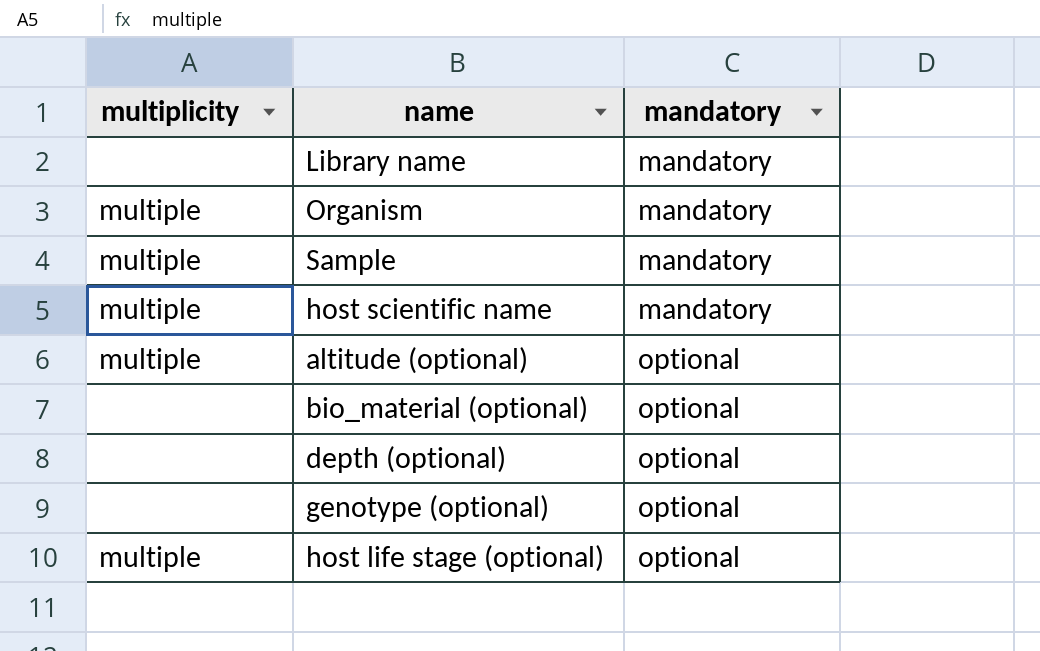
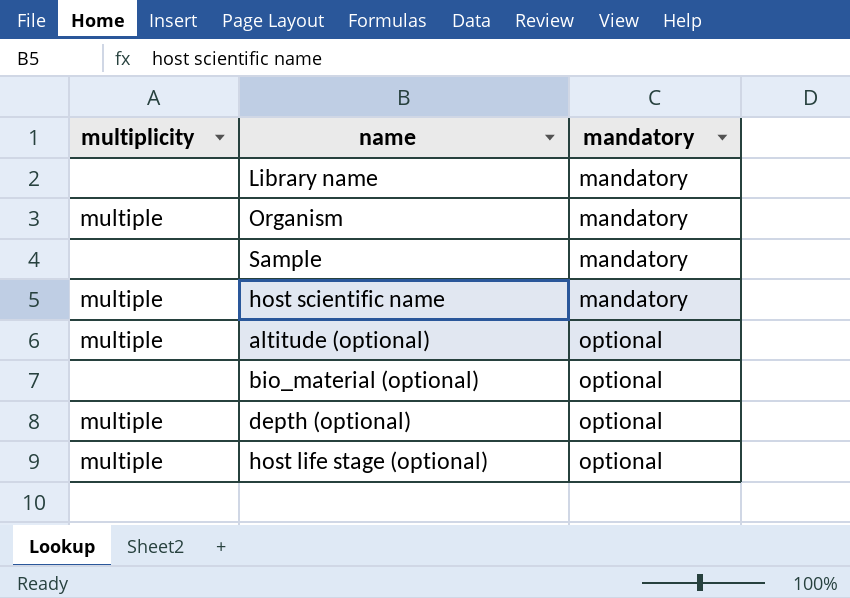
row genotype (optional): none | optional -> none
Sample | multiplicity: multiple -> none
depth (optional) | multiplicity: none -> multiple

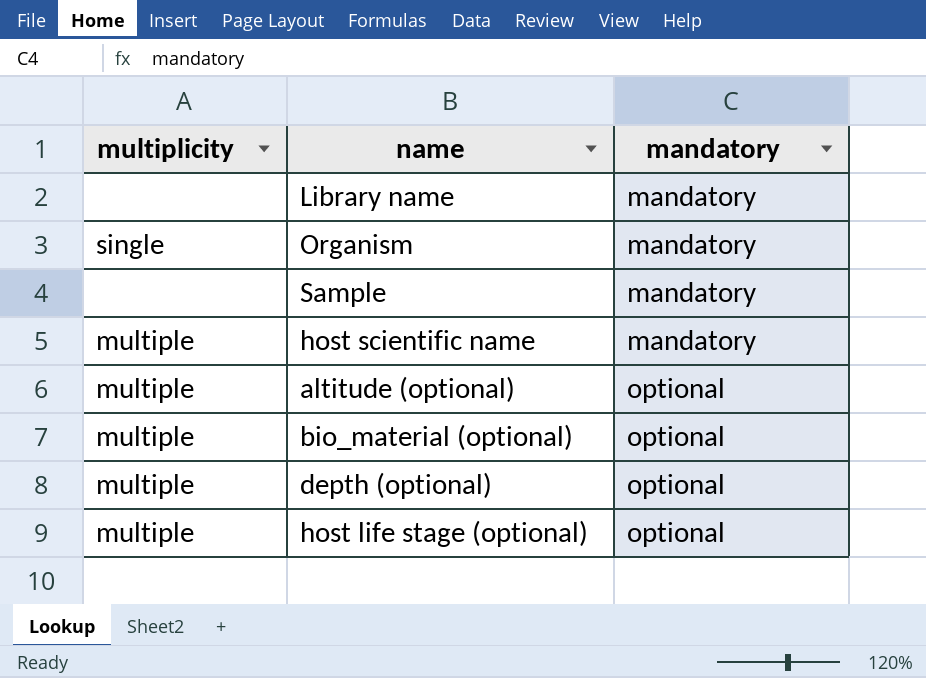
Organism | multiplicity: multiple -> single
bio_material (optional) | multiplicity: none -> multiple

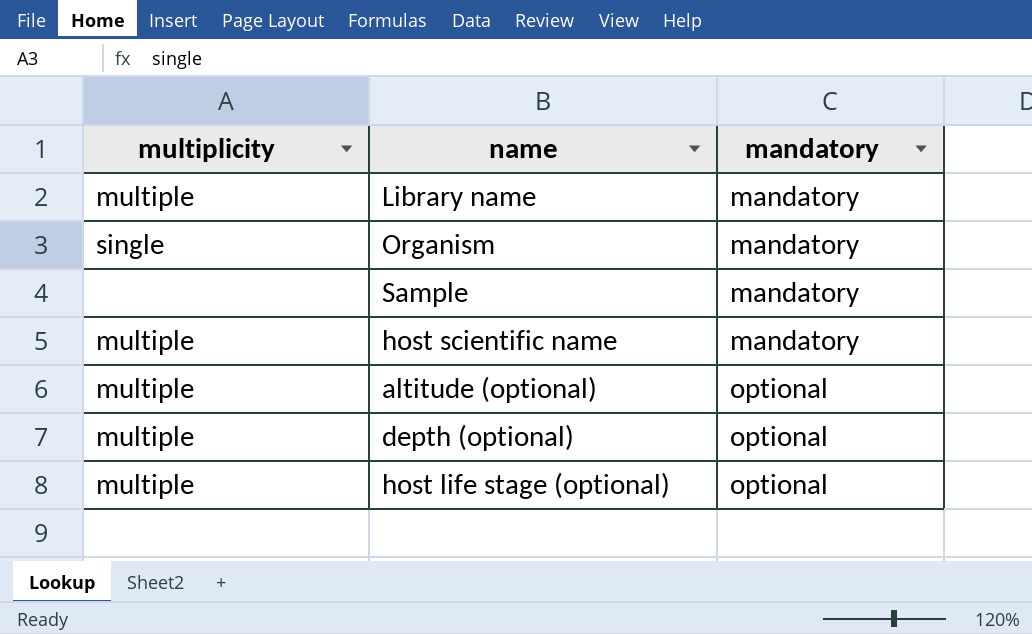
row bio_material (optional): multiple | optional -> none
Library name | multiplicity: none -> multiple

